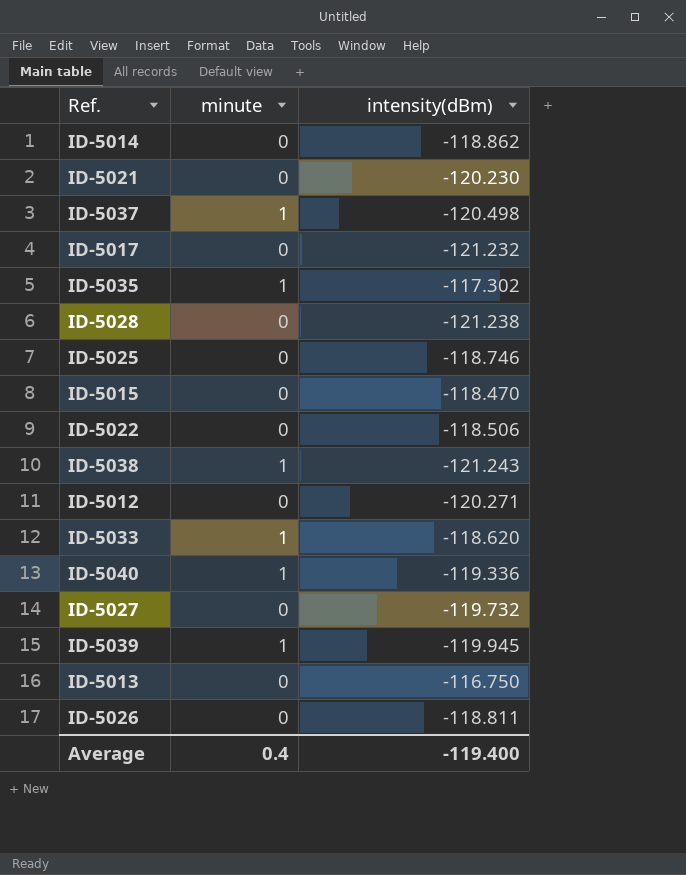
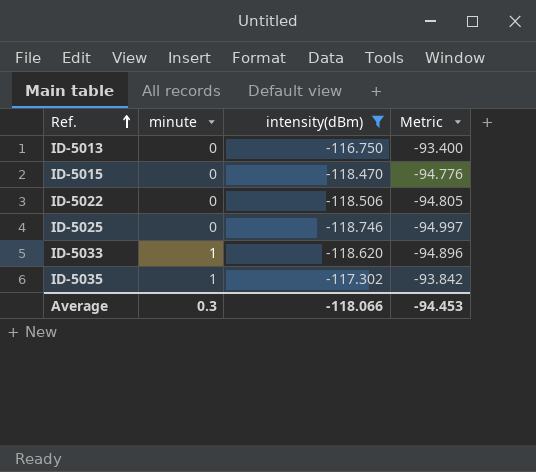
filter: none -> intensity(dBm) >= -118.746
row order: none -> Ref. ascending
column Metric | formula: none -> [intensity(dBm)] * 0.8
Average | minute: 0.4 -> 0.3
Average | intensity(dBm): -119.400 -> -118.066

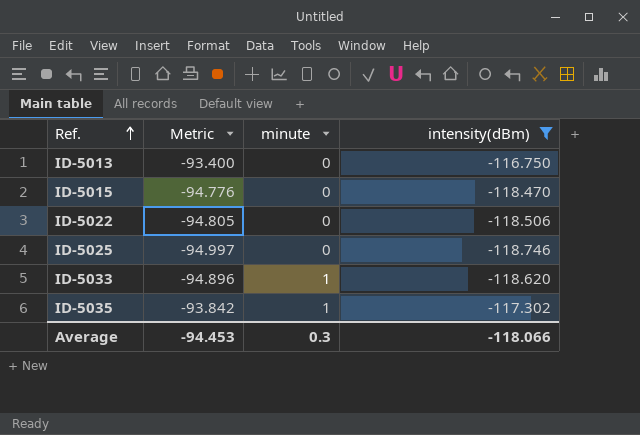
column Metric | position: 4 -> 2

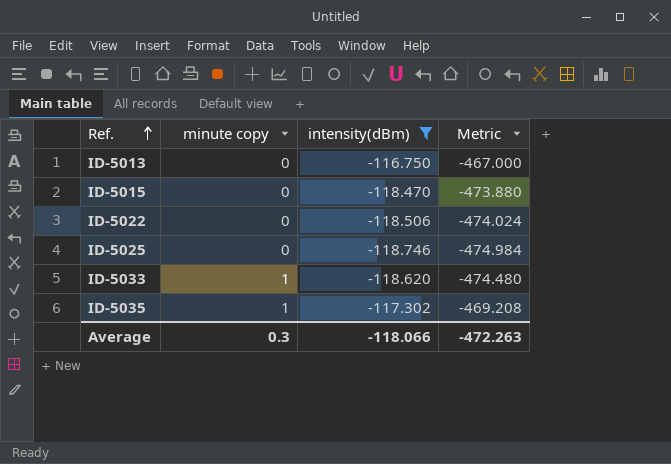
column name: minute -> minute copy
column Metric | formula: [intensity(dBm)] * 0.8 -> [intensity(dBm)] * 4
column Metric | position: 2 -> 4
Average | Metric: -94.453 -> -472.263

